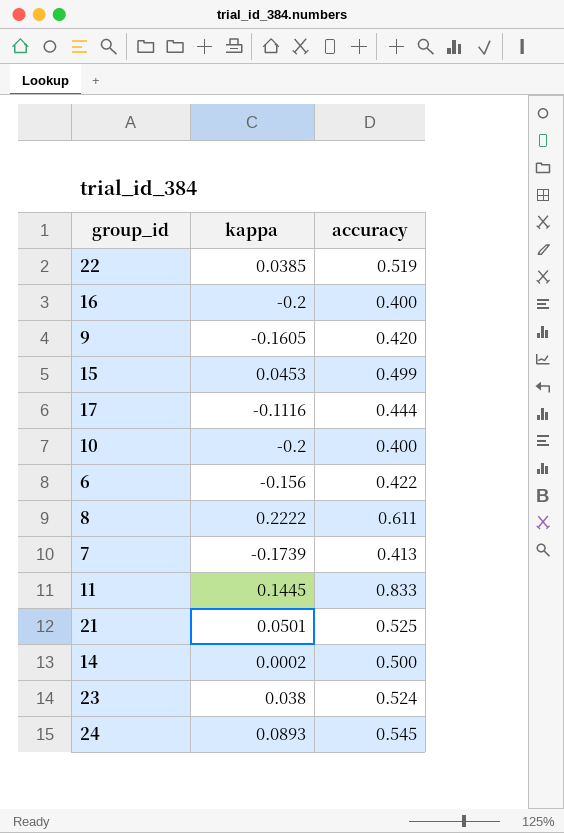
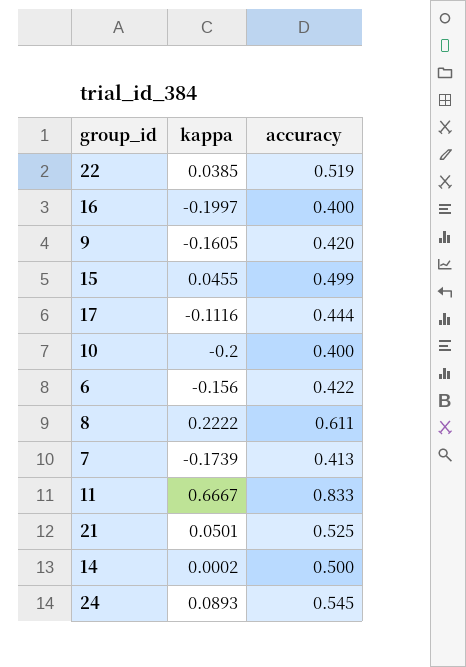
row 23: 0.038 | 0.524 -> none
16 | kappa: -0.2 -> -0.1997
15 | kappa: 0.0453 -> 0.0455
11 | kappa: 0.1445 -> 0.6667

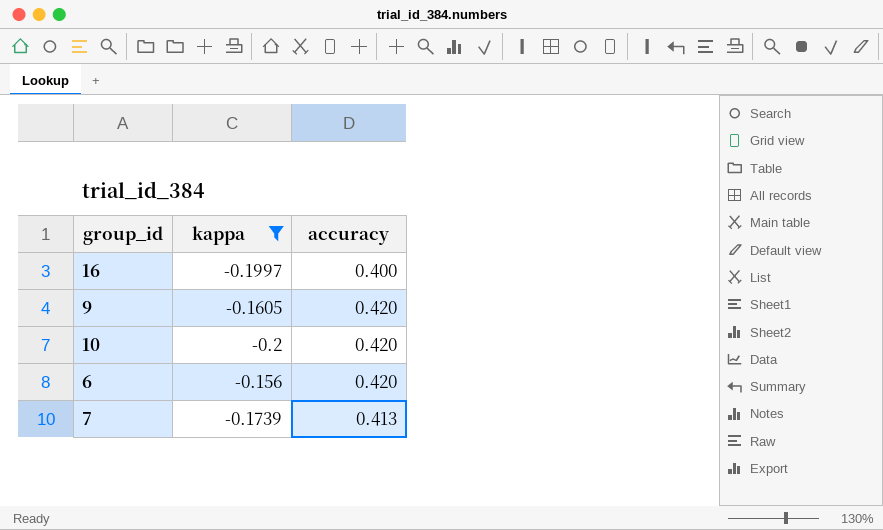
filter: none -> kappa <= -0.156
10 | accuracy: 0.400 -> 0.420
6 | accuracy: 0.422 -> 0.420

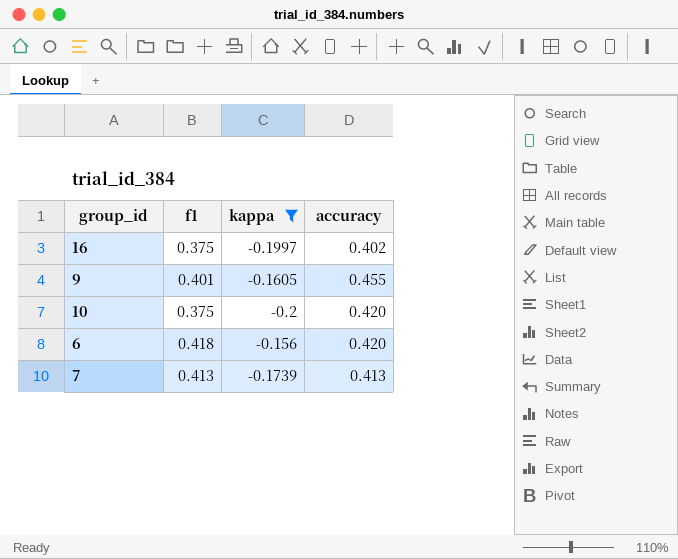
column f1 | position: none -> 2
16 | accuracy: 0.400 -> 0.402
9 | accuracy: 0.420 -> 0.455

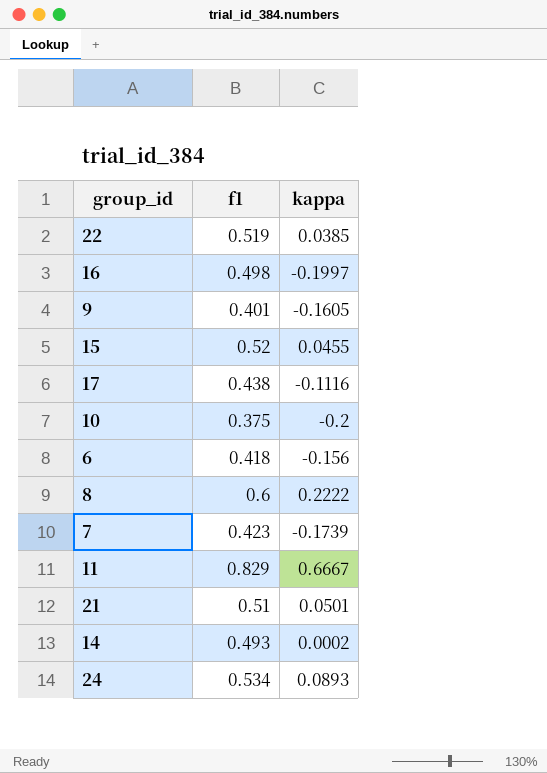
filter: kappa <= -0.156 -> none
column accuracy | position: 4 -> none
16 | f1: 0.375 -> 0.498
7 | f1: 0.413 -> 0.423

